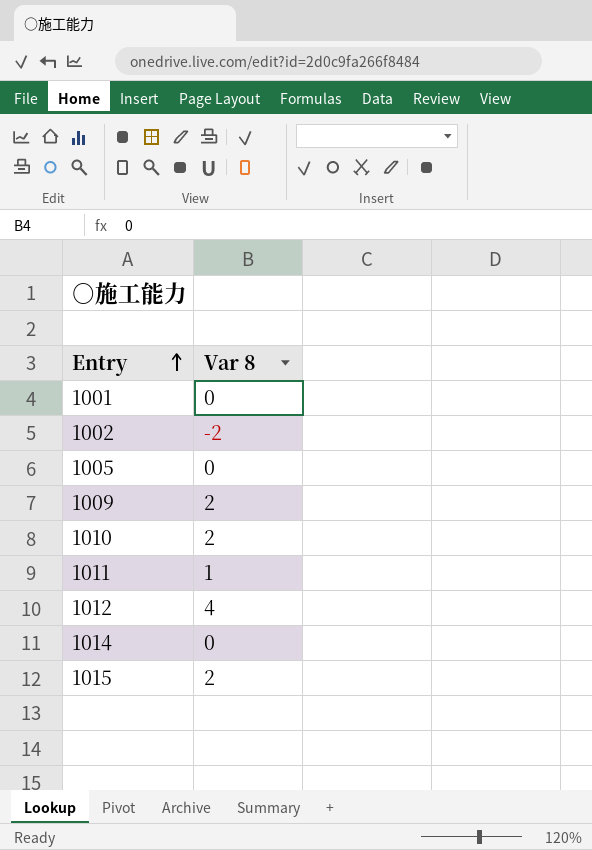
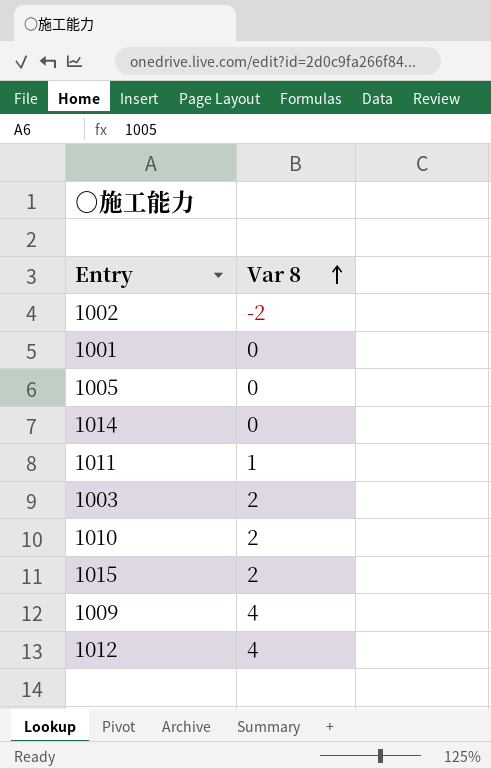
row order: Entry ascending -> Var 8 ascending
row 1003: none -> 2
1009 | Var 8: 2 -> 4

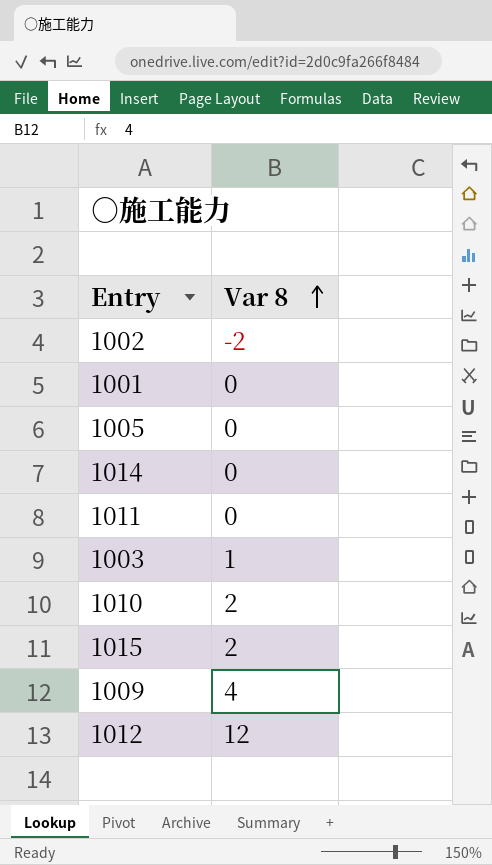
1011 | Var 8: 1 -> 0
1003 | Var 8: 2 -> 1
1012 | Var 8: 4 -> 12

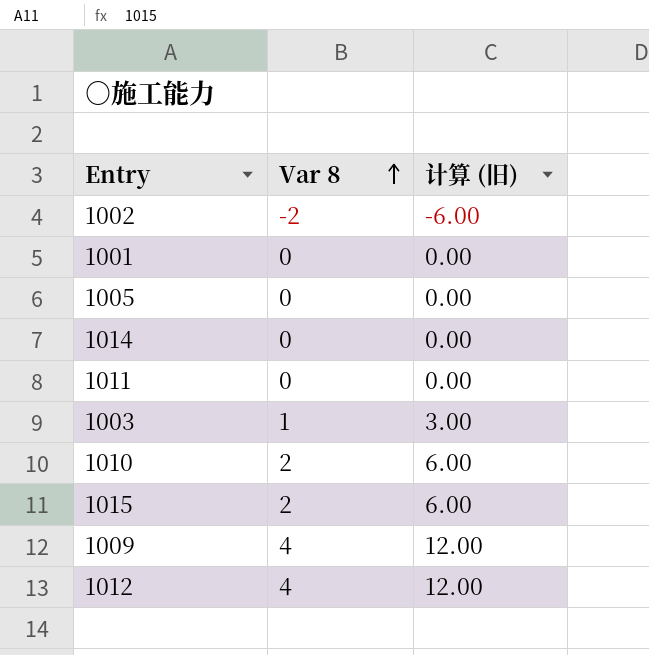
column 计算 (旧) | formula: none -> [Var 8] * 3
1012 | Var 8: 12 -> 4

